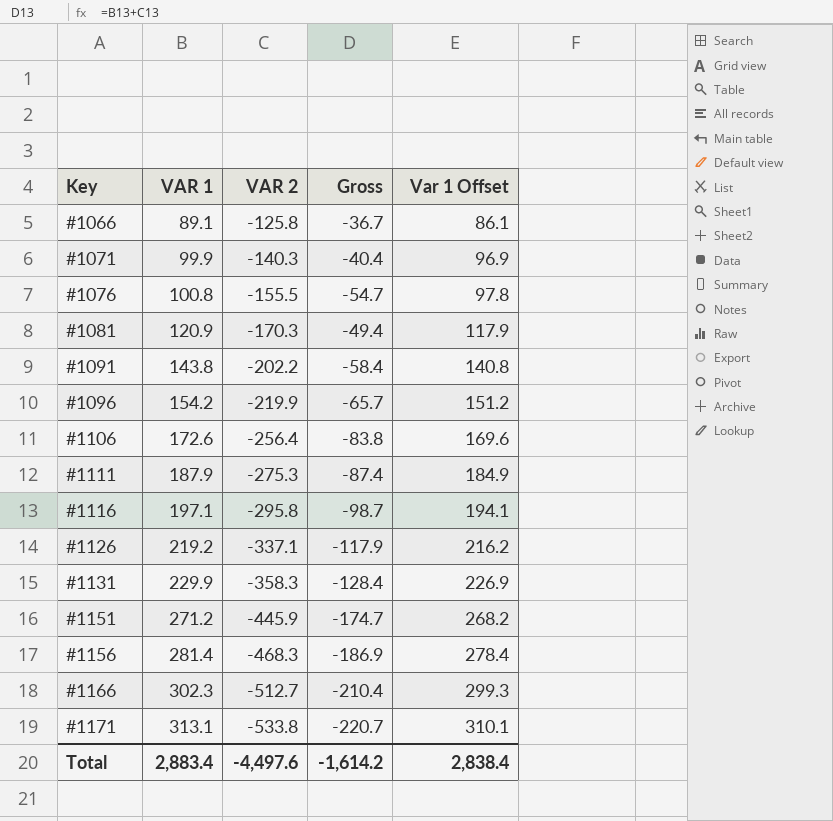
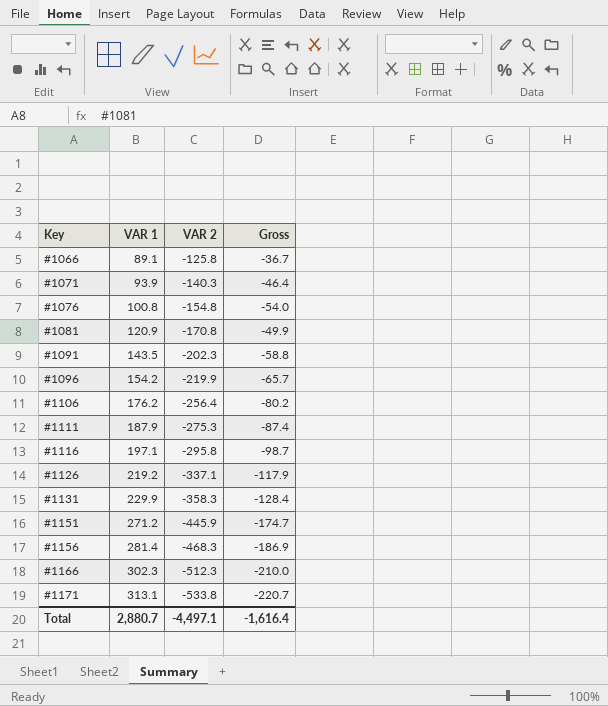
column Var 1 Offset | formula: [VAR 1] - 3 -> none
#1071 | VAR 1: 99.9 -> 93.9
#1071 | Gross: -40.4 -> -46.4
#1076 | VAR 2: -155.5 -> -154.8
#1076 | Gross: -54.7 -> -54.0
#1081 | VAR 2: -170.3 -> -170.8
#1081 | Gross: -49.4 -> -49.9
#1091 | VAR 1: 143.8 -> 143.5
#1091 | VAR 2: -202.2 -> -202.3
#1091 | Gross: -58.4 -> -58.8
#1106 | VAR 1: 172.6 -> 176.2
#1106 | Gross: -83.8 -> -80.2
#1166 | VAR 2: -512.7 -> -512.3
#1166 | Gross: -210.4 -> -210.0
Total | VAR 1: 2,883.4 -> 2,880.7
Total | VAR 2: -4,497.6 -> -4,497.1
Total | Gross: -1,614.2 -> -1,616.4

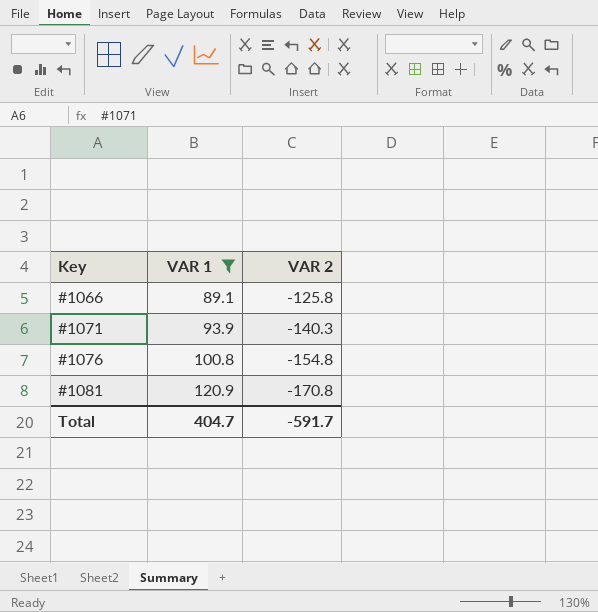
filter: none -> VAR 1 <= 120.9
column Gross | formula: [VAR 1] + [VAR 2] -> none
Total | VAR 1: 2,880.7 -> 404.7
Total | VAR 2: -4,497.1 -> -591.7

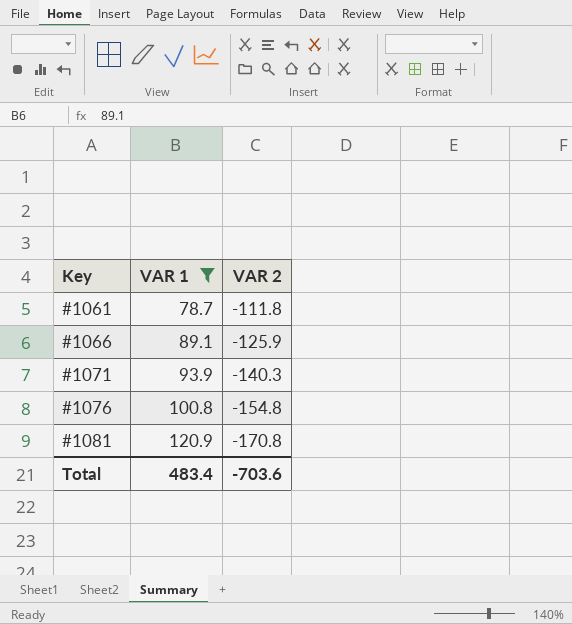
row #1061: none -> 78.7 | -111.8
#1066 | VAR 2: -125.8 -> -125.9
Total | VAR 1: 404.7 -> 483.4
Total | VAR 2: -591.7 -> -703.6

